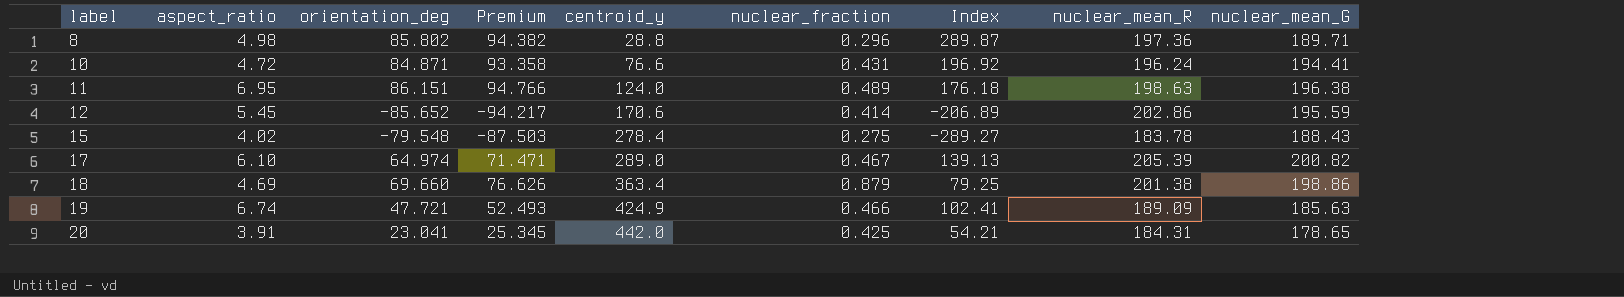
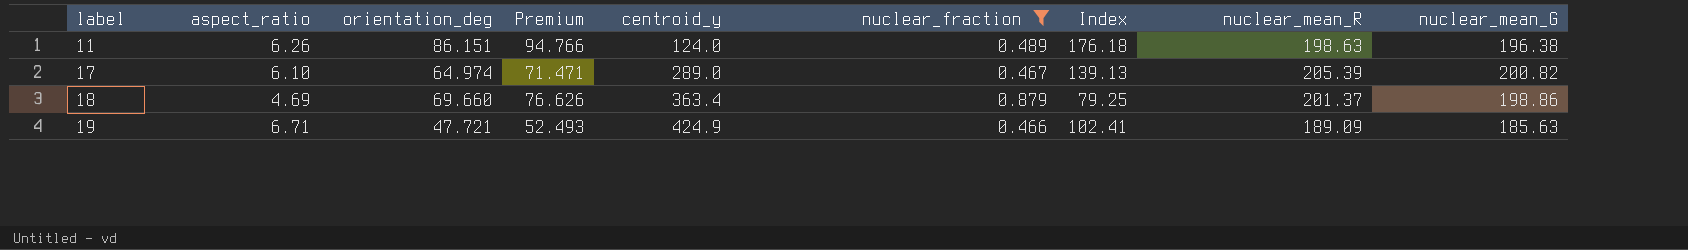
filter: none -> nuclear_fraction >= 0.466
11 | aspect_ratio: 6.95 -> 6.26
18 | nuclear_mean_R: 201.38 -> 201.37
19 | aspect_ratio: 6.74 -> 6.71

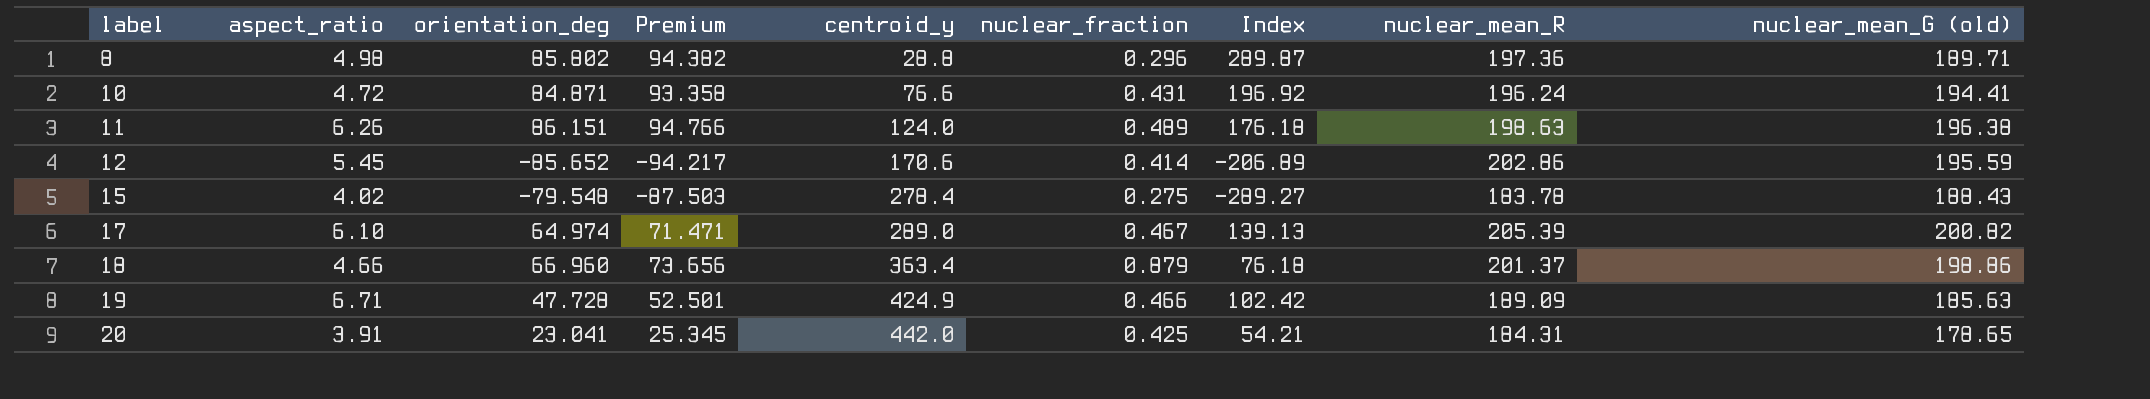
filter: nuclear_fraction >= 0.466 -> none
column name: nuclear_mean_G -> nuclear_mean_G (old)
18 | aspect_ratio: 4.69 -> 4.66
18 | orientation_deg: 69.660 -> 66.960
18 | Premium: 76.626 -> 73.656
18 | Index: 79.25 -> 76.18
19 | orientation_deg: 47.721 -> 47.728
19 | Premium: 52.493 -> 52.501
19 | Index: 102.41 -> 102.42

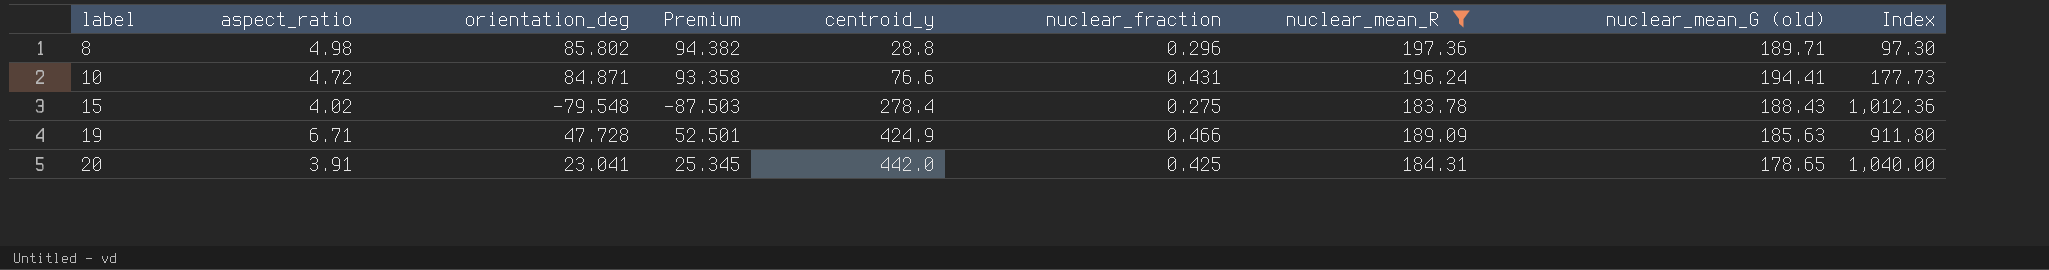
filter: none -> nuclear_mean_R <= 197.36
column Index | formula: [orientation_deg] / [nuclear_fraction] -> [centroid_y] / [nuclear_fraction]
column Index | position: 7 -> 9

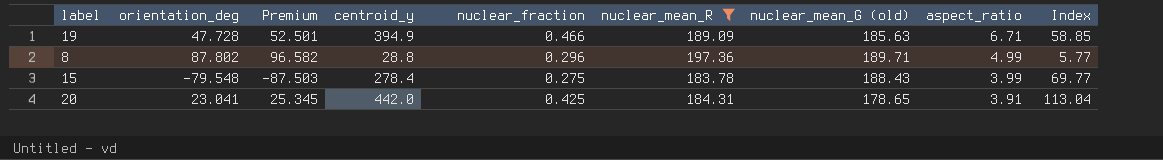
row order: label ascending -> aspect_ratio descending
column aspect_ratio | position: 2 -> 8
column Index | formula: [centroid_y] / [nuclear_fraction] -> [centroid_y] / [aspect_ratio]
row 10: 4.72 | 84.871 | 93.358 | 76.6 | 0.431 | 196.24 | 194.41 | 177.73 -> none
19 | centroid_y: 424.9 -> 394.9
8 | orientation_deg: 85.802 -> 87.802
8 | Premium: 94.382 -> 96.582
8 | aspect_ratio: 4.98 -> 4.99
15 | aspect_ratio: 4.02 -> 3.99

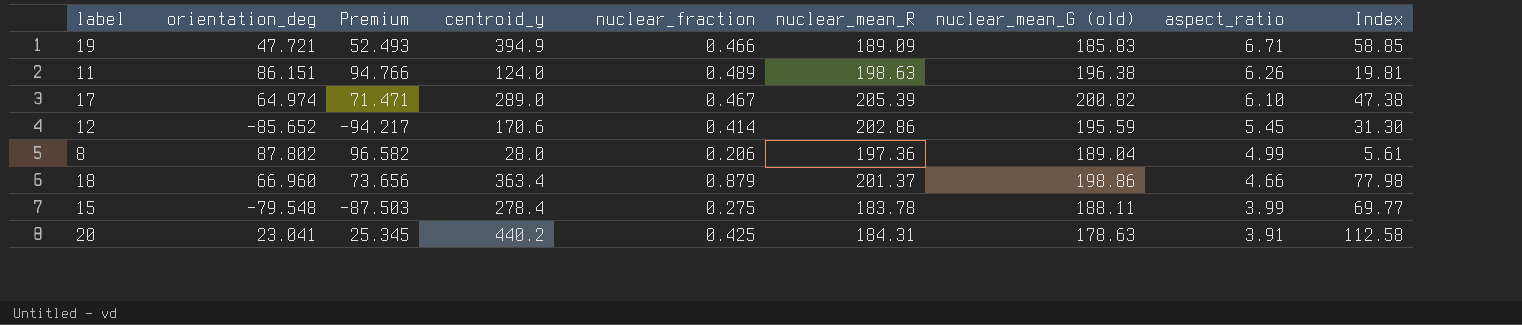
filter: nuclear_mean_R <= 197.36 -> none
19 | orientation_deg: 47.728 -> 47.721
19 | Premium: 52.501 -> 52.493
19 | nuclear_mean_G (old): 185.63 -> 185.83
8 | centroid_y: 28.8 -> 28.0
8 | nuclear_fraction: 0.296 -> 0.206
8 | nuclear_mean_G (old): 189.71 -> 189.04
8 | Index: 5.77 -> 5.61
15 | nuclear_mean_G (old): 188.43 -> 188.11
20 | centroid_y: 442.0 -> 440.2
20 | nuclear_mean_G (old): 178.65 -> 178.63
20 | Index: 113.04 -> 112.58

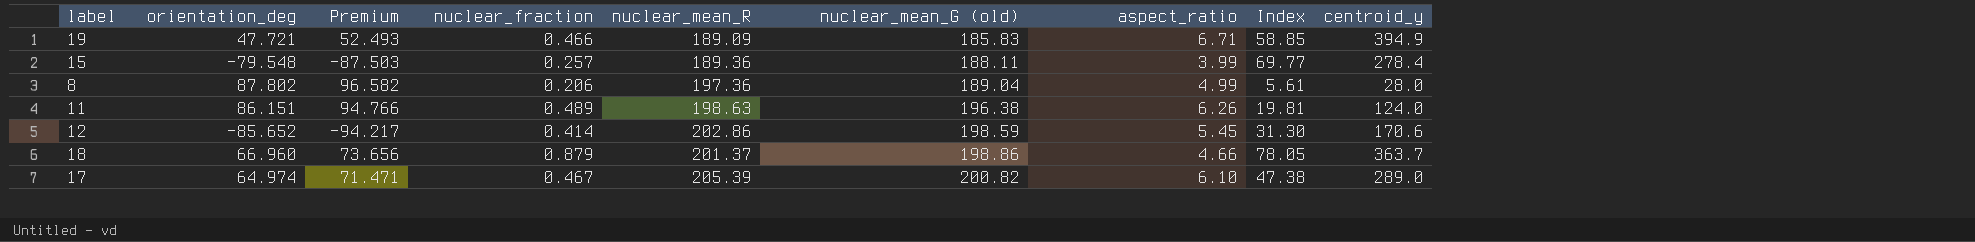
row order: aspect_ratio descending -> nuclear_mean_G (old) ascending
column centroid_y | position: 4 -> 9
row 20: 23.041 | 25.345 | 440.2 | 0.425 | 184.31 | 178.63 | 3.91 | 112.58 -> none
15 | nuclear_fraction: 0.275 -> 0.257
15 | nuclear_mean_R: 183.78 -> 189.36
12 | nuclear_mean_G (old): 195.59 -> 198.59
18 | Index: 77.98 -> 78.05
18 | centroid_y: 363.4 -> 363.7

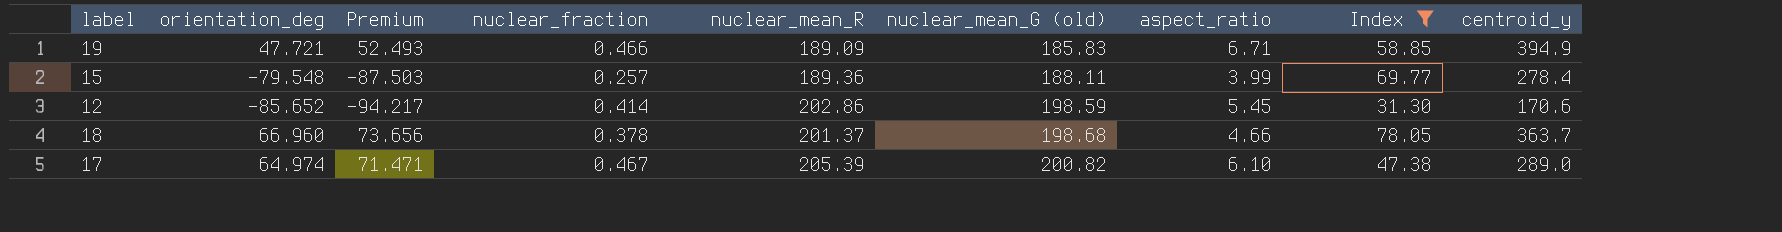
filter: none -> Index >= 31.30
18 | nuclear_fraction: 0.879 -> 0.378
18 | nuclear_mean_G (old): 198.86 -> 198.68

